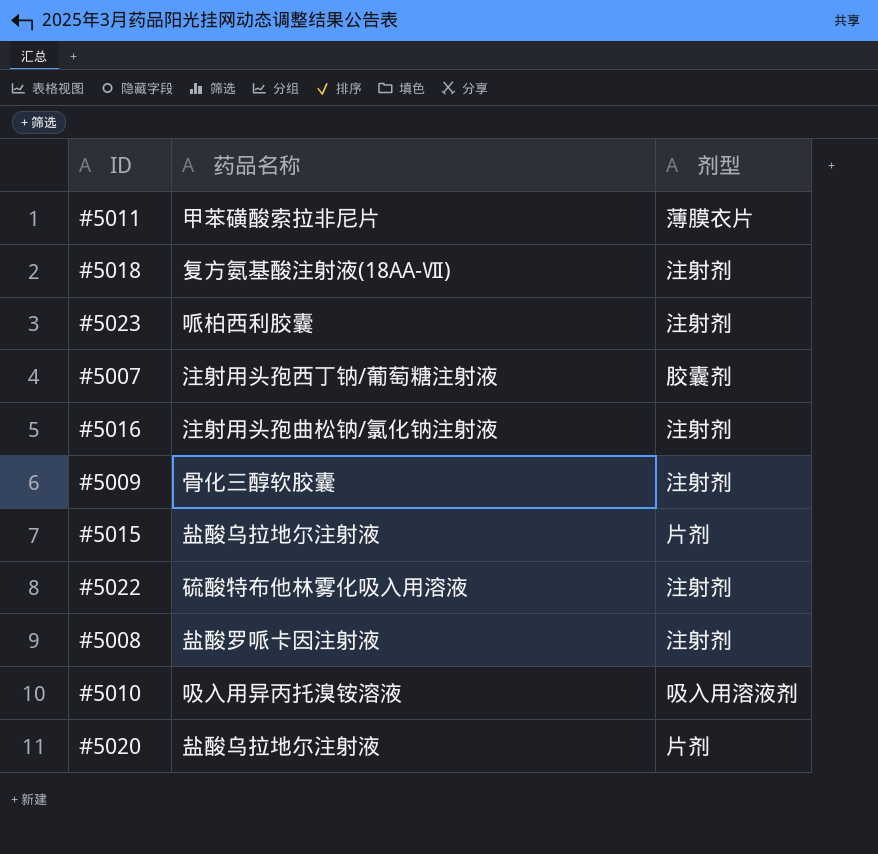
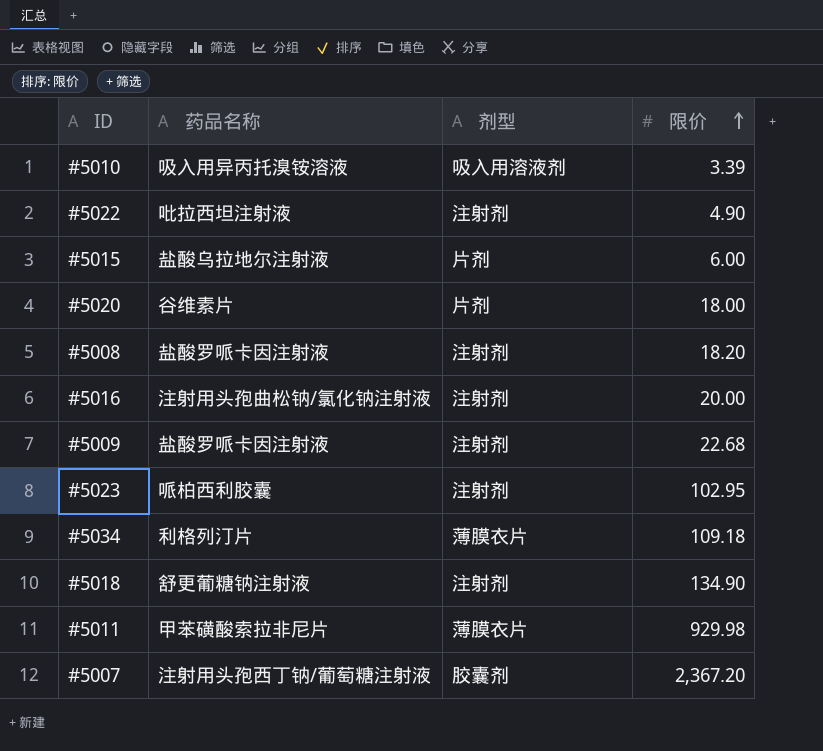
row order: none -> 限价 ascending
column 限价 | position: none -> 4
#5022 | 药品名称: 硫酸特布他林雾化吸入用溶液 -> 吡拉西坦注射液
#5020 | 药品名称: 盐酸乌拉地尔注射液 -> 谷维素片
#5009 | 药品名称: 骨化三醇软胶囊 -> 盐酸罗哌卡因注射液
row #5034: none -> 利格列汀片 | 薄膜衣片 | 109.18
#5018 | 药品名称: 复方氨基酸注射液(18AA-Ⅶ) -> 舒更葡糖钠注射液

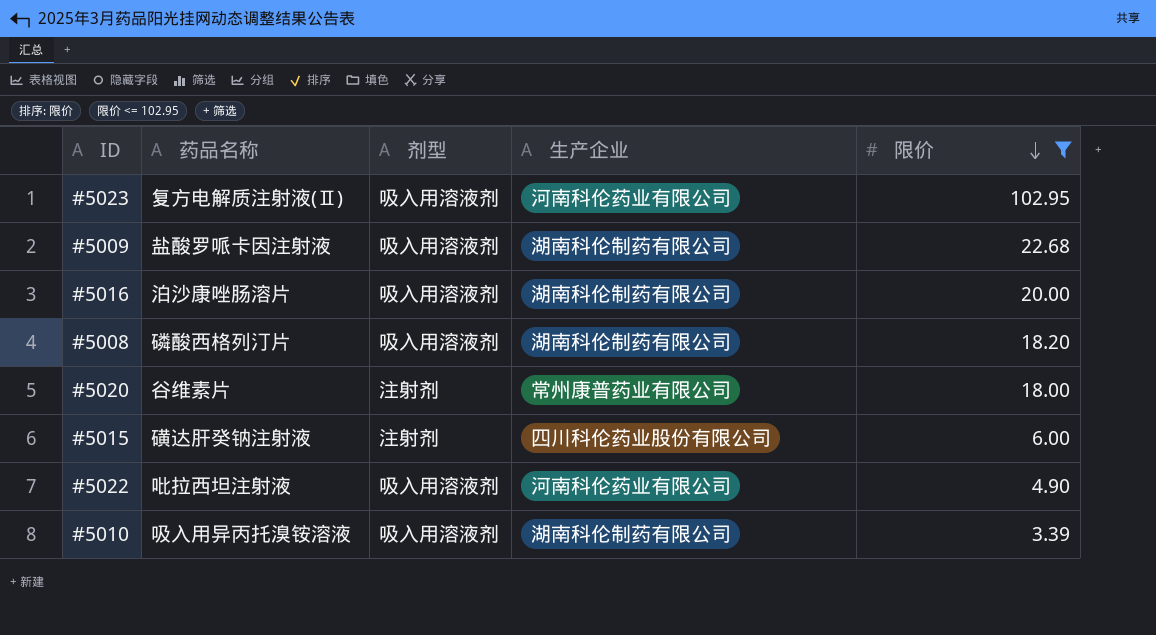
filter: none -> 限价 <= 102.95
row order: 限价 ascending -> 限价 descending
column 生产企业 | position: none -> 4
#5023 | 药品名称: 哌柏西利胶囊 -> 复方电解质注射液(Ⅱ)
#5023 | 剂型: 注射剂 -> 吸入用溶液剂
#5009 | 剂型: 注射剂 -> 吸入用溶液剂
#5016 | 药品名称: 注射用头孢曲松钠/氯化钠注射液 -> 泊沙康唑肠溶片
#5016 | 剂型: 注射剂 -> 吸入用溶液剂
#5008 | 药品名称: 盐酸罗哌卡因注射液 -> 磷酸西格列汀片
#5008 | 剂型: 注射剂 -> 吸入用溶液剂
#5020 | 剂型: 片剂 -> 注射剂
#5015 | 药品名称: 盐酸乌拉地尔注射液 -> 磺达肝癸钠注射液
#5015 | 剂型: 片剂 -> 注射剂
#5022 | 剂型: 注射剂 -> 吸入用溶液剂

